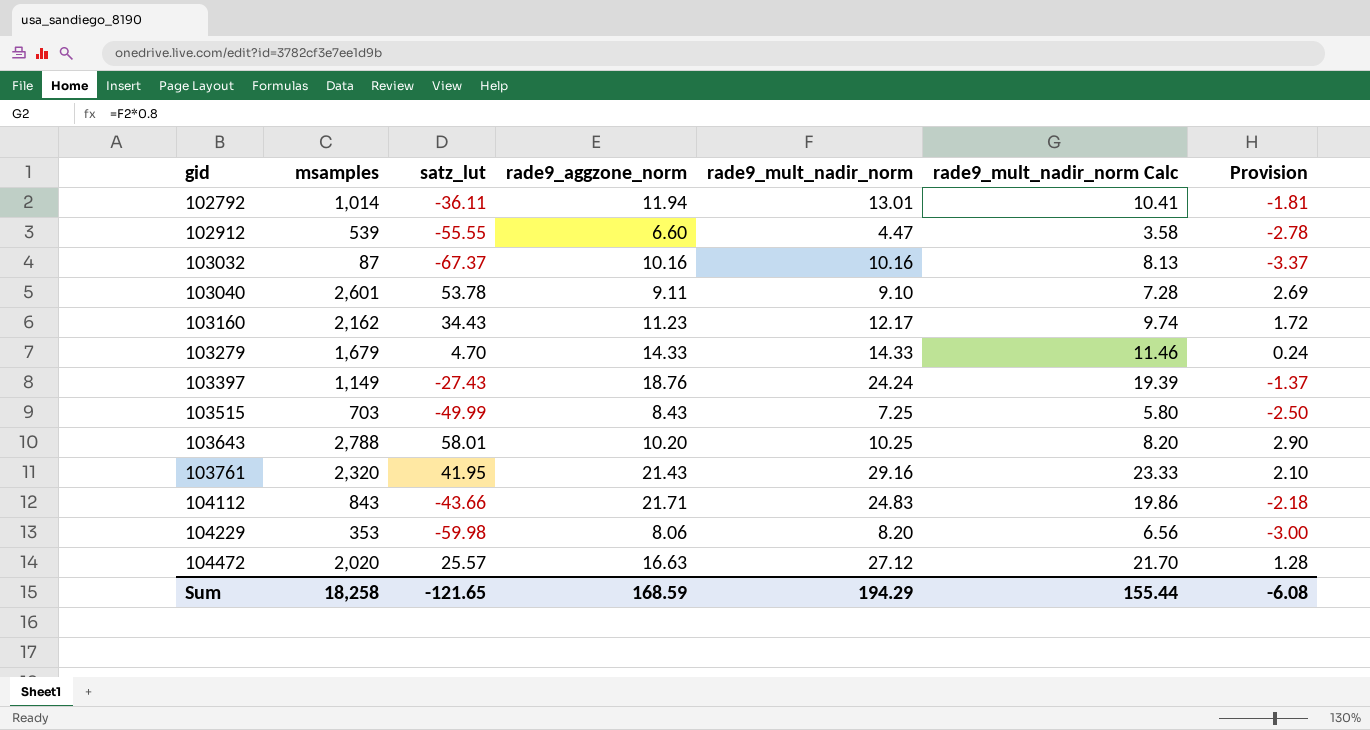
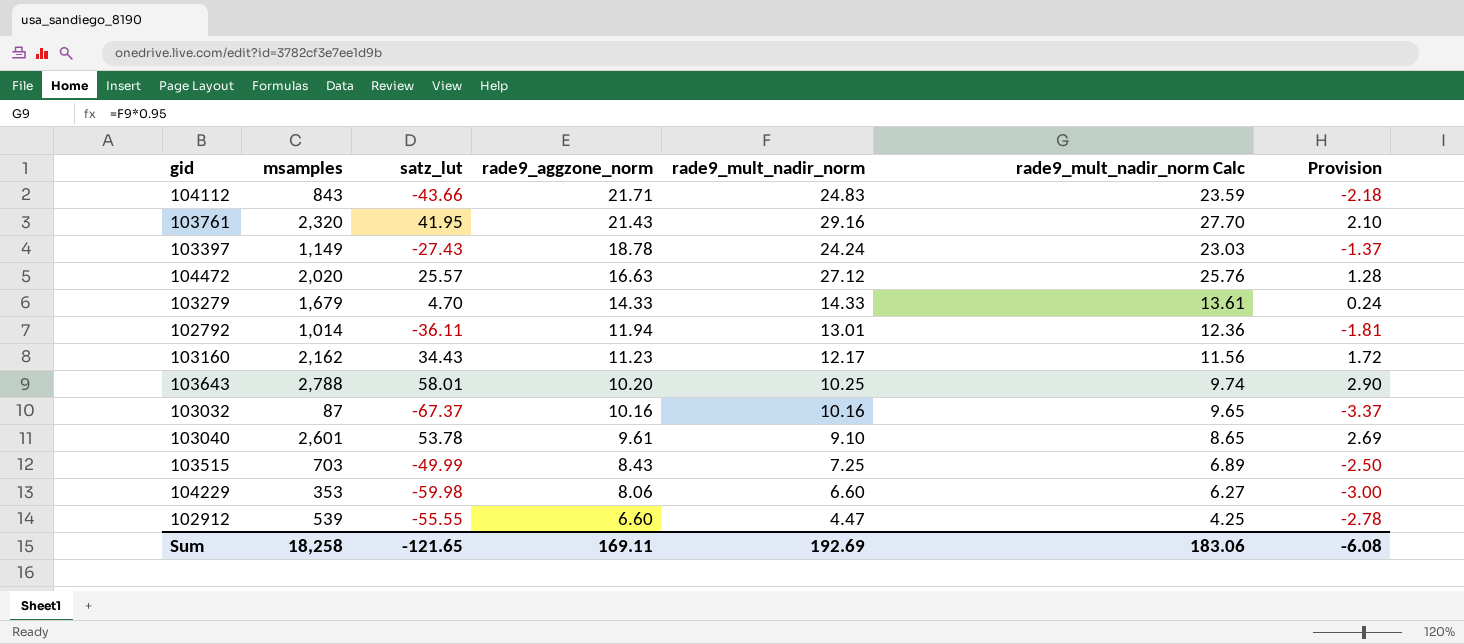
row order: gid ascending -> rade9_aggzone_norm descending
column rade9_mult_nadir_norm Calc | formula: [rade9_mult_nadir_norm] * 0.8 -> [rade9_mult_nadir_norm] * 0.95
103397 | rade9_aggzone_norm: 18.76 -> 18.78
103040 | rade9_aggzone_norm: 9.11 -> 9.61
104229 | rade9_mult_nadir_norm: 8.20 -> 6.60
Sum | rade9_aggzone_norm: 168.59 -> 169.11
Sum | rade9_mult_nadir_norm: 194.29 -> 192.69
Sum | rade9_mult_nadir_norm Calc: 155.44 -> 183.06

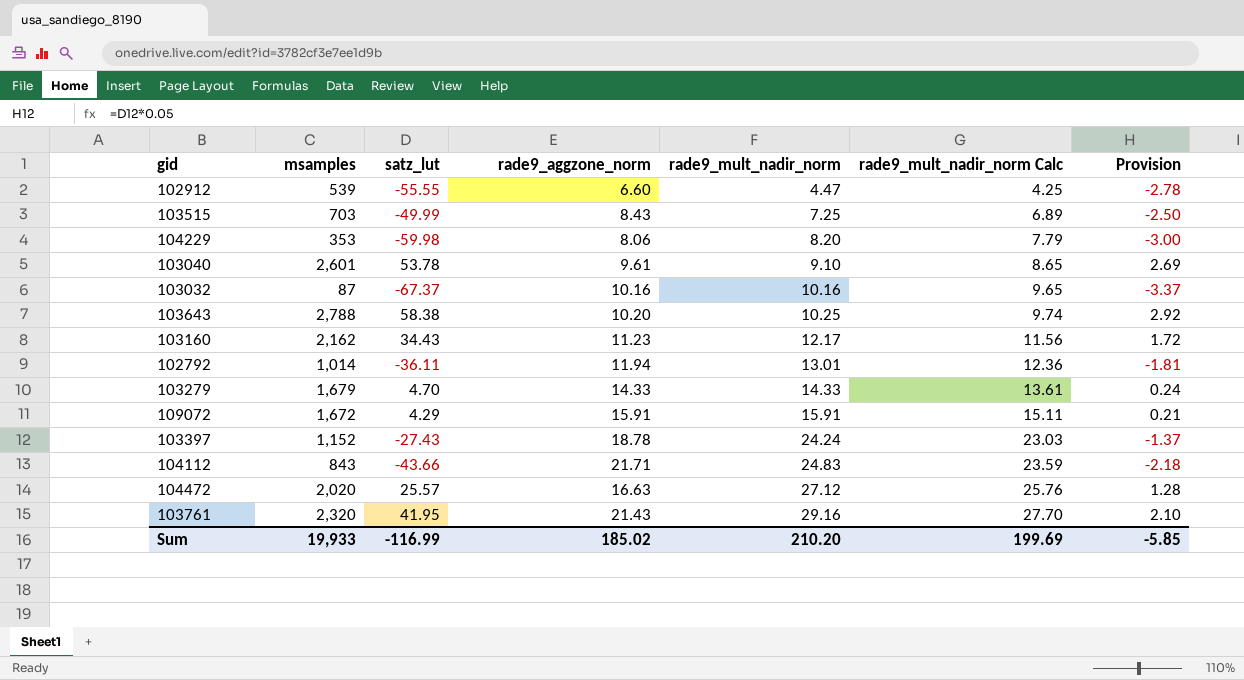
row order: rade9_aggzone_norm descending -> rade9_mult_nadir_norm ascending
104229 | rade9_mult_nadir_norm: 6.60 -> 8.20
104229 | rade9_mult_nadir_norm Calc: 6.27 -> 7.79
103643 | satz_lut: 58.01 -> 58.38
103643 | Provision: 2.90 -> 2.92
row 109072: none -> 1,672 | 4.29 | 15.91 | 15.91 | 15.11 | 0.21
103397 | msamples: 1,149 -> 1,152
Sum | msamples: 18,258 -> 19,933
Sum | satz_lut: -121.65 -> -116.99
Sum | rade9_aggzone_norm: 169.11 -> 185.02
Sum | rade9_mult_nadir_norm: 192.69 -> 210.20
Sum | rade9_mult_nadir_norm Calc: 183.06 -> 199.69
Sum | Provision: -6.08 -> -5.85

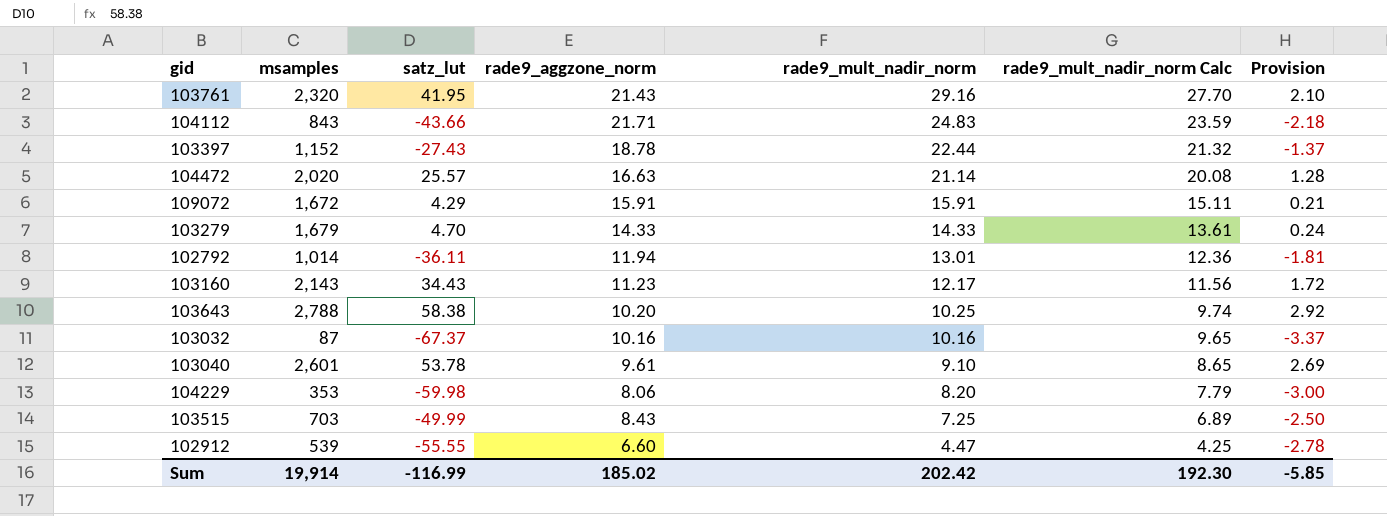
row order: rade9_mult_nadir_norm ascending -> rade9_mult_nadir_norm descending
103397 | rade9_mult_nadir_norm: 24.24 -> 22.44
103397 | rade9_mult_nadir_norm Calc: 23.03 -> 21.32
104472 | rade9_mult_nadir_norm: 27.12 -> 21.14
104472 | rade9_mult_nadir_norm Calc: 25.76 -> 20.08
103160 | msamples: 2,162 -> 2,143
Sum | msamples: 19,933 -> 19,914
Sum | rade9_mult_nadir_norm: 210.20 -> 202.42
Sum | rade9_mult_nadir_norm Calc: 199.69 -> 192.30

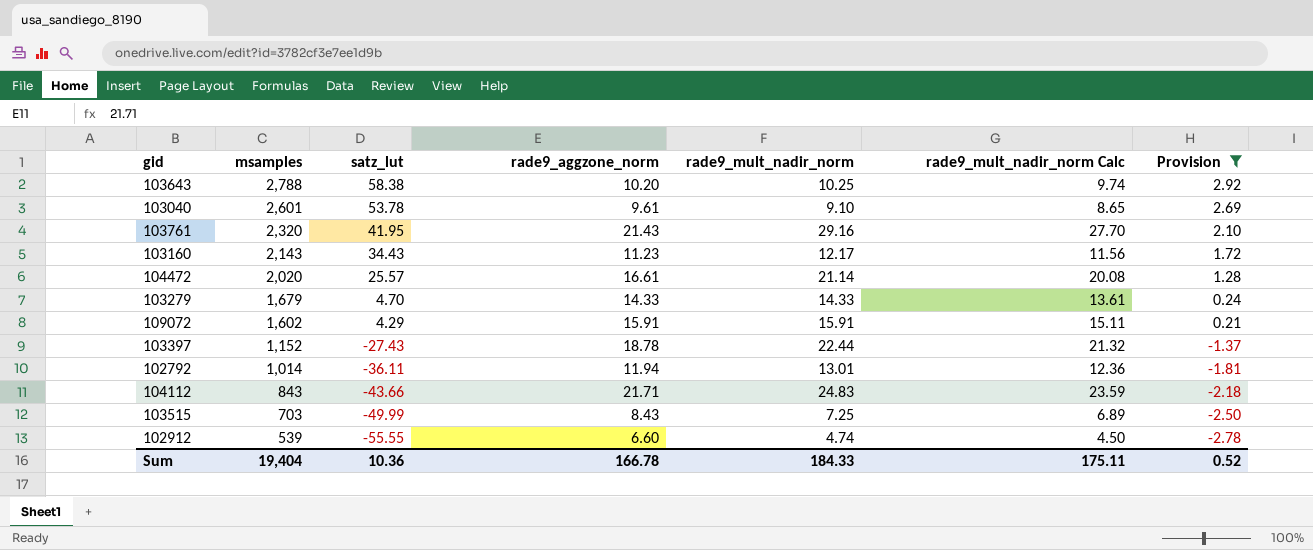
filter: none -> Provision >= -2.78
row order: rade9_mult_nadir_norm descending -> msamples descending
104472 | rade9_aggzone_norm: 16.63 -> 16.61
109072 | msamples: 1,672 -> 1,602
102912 | rade9_mult_nadir_norm: 4.47 -> 4.74
102912 | rade9_mult_nadir_norm Calc: 4.25 -> 4.50
Sum | msamples: 19,914 -> 19,404
Sum | satz_lut: -116.99 -> 10.36
Sum | rade9_aggzone_norm: 185.02 -> 166.78
Sum | rade9_mult_nadir_norm: 202.42 -> 184.33
Sum | rade9_mult_nadir_norm Calc: 192.30 -> 175.11
Sum | Provision: -5.85 -> 0.52

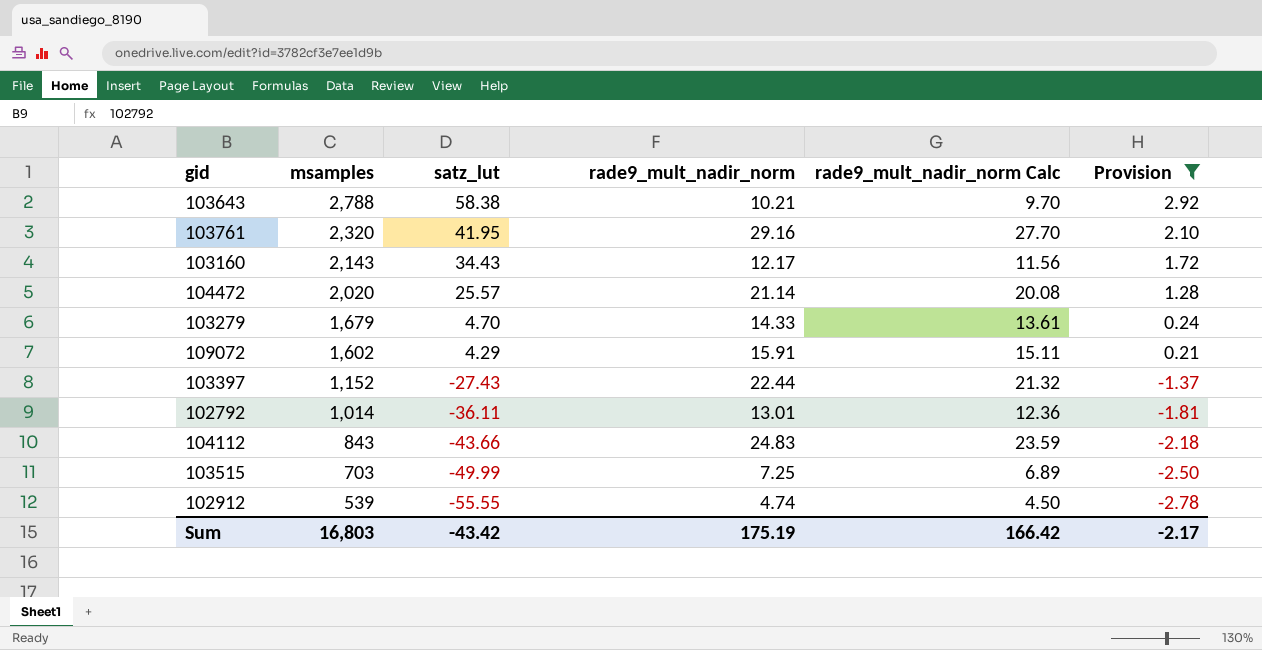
column rade9_aggzone_norm | position: 4 -> none
row 103040: 2,601 | 53.78 | 9.61 | 9.10 | 8.65 | 2.69 -> none
103643 | rade9_mult_nadir_norm: 10.25 -> 10.21
103643 | rade9_mult_nadir_norm Calc: 9.74 -> 9.70
Sum | msamples: 19,404 -> 16,803
Sum | satz_lut: 10.36 -> -43.42
Sum | rade9_mult_nadir_norm: 184.33 -> 175.19
Sum | rade9_mult_nadir_norm Calc: 175.11 -> 166.42
Sum | Provision: 0.52 -> -2.17

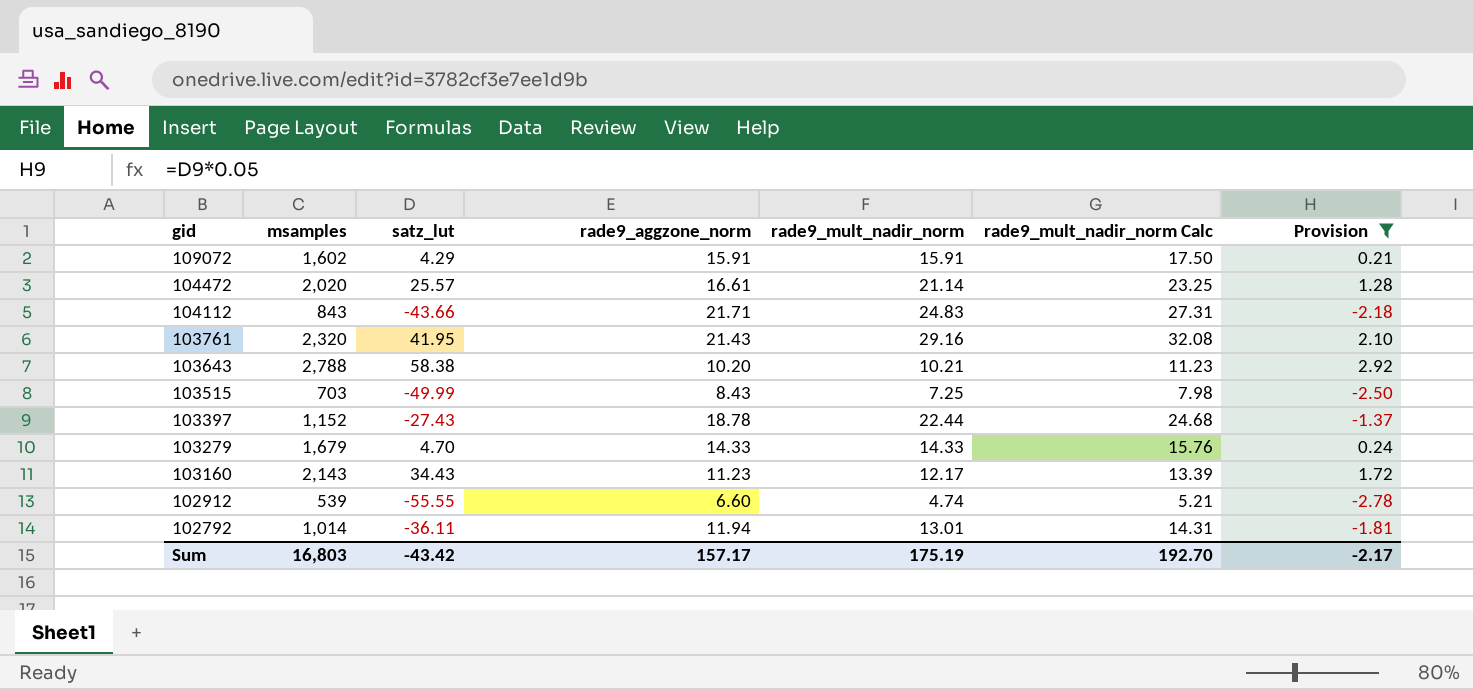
row order: msamples descending -> gid descending
column rade9_aggzone_norm | position: none -> 4
column rade9_mult_nadir_norm Calc | formula: [rade9_mult_nadir_norm] * 0.95 -> [rade9_mult_nadir_norm] * 1.1
Sum | rade9_mult_nadir_norm Calc: 166.42 -> 192.70

